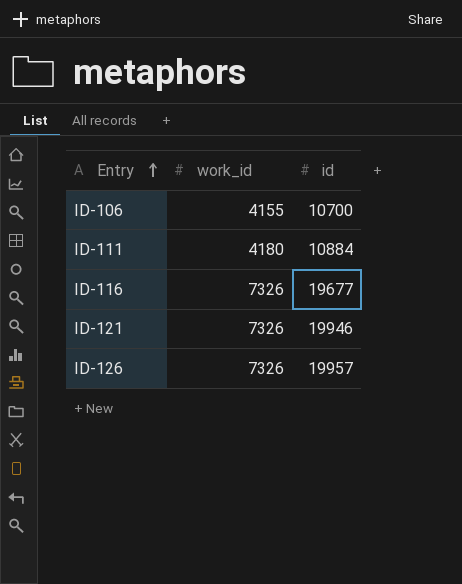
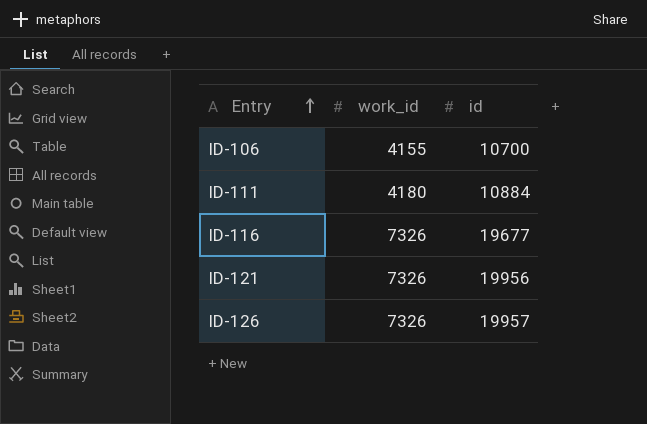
ID-121 | id: 19946 -> 19956

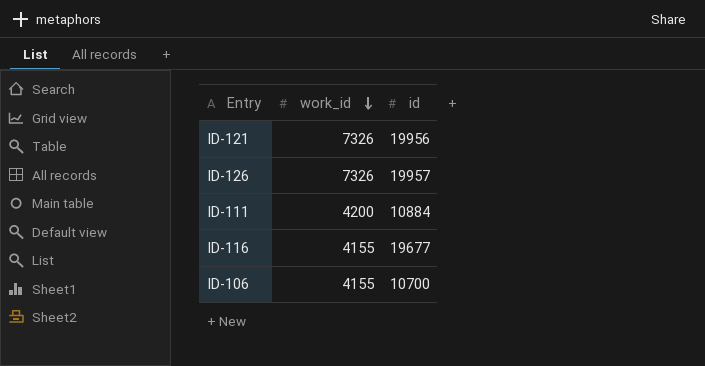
row order: Entry ascending -> work_id descending
ID-111 | work_id: 4180 -> 4200
ID-116 | work_id: 7326 -> 4155

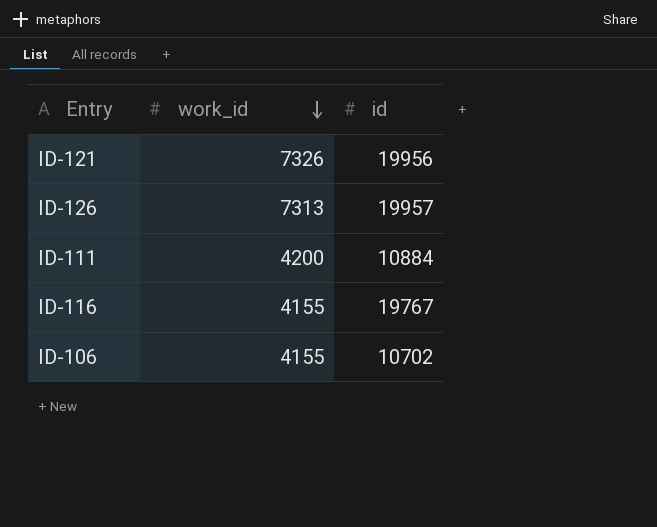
ID-126 | work_id: 7326 -> 7313
ID-116 | id: 19677 -> 19767
ID-106 | id: 10700 -> 10702

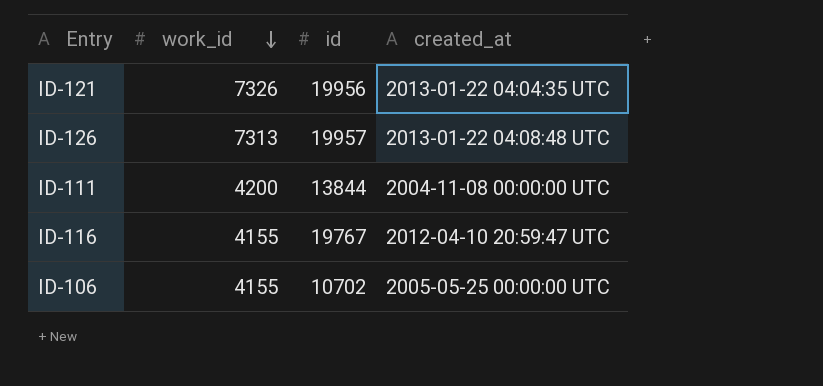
column created_at | position: none -> 4
ID-111 | id: 10884 -> 13844

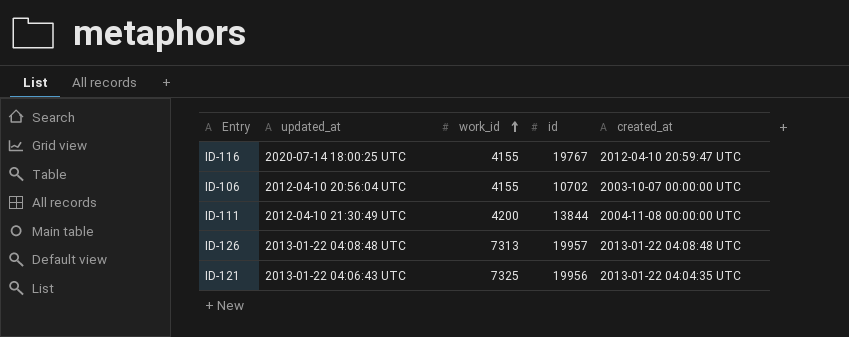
row order: work_id descending -> work_id ascending
column updated_at | position: none -> 2
ID-106 | created_at: 2005-05-25 00:00:00 UTC -> 2003-10-07 00:00:00 UTC
ID-121 | work_id: 7326 -> 7325

